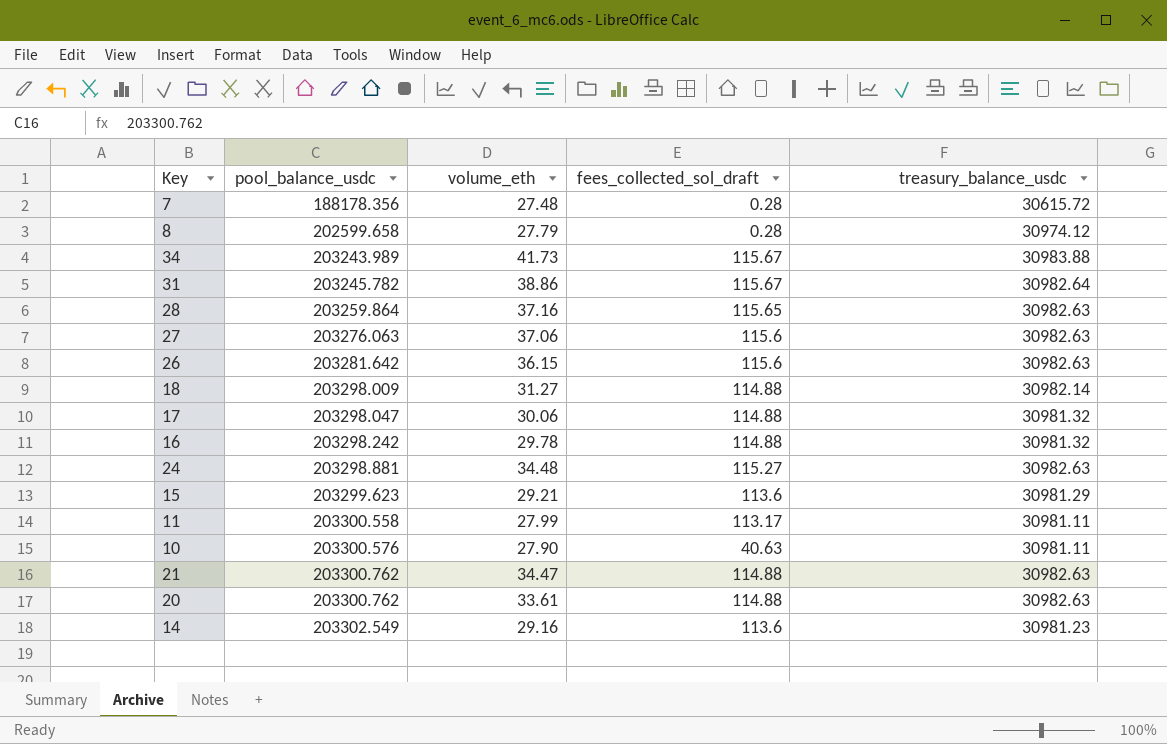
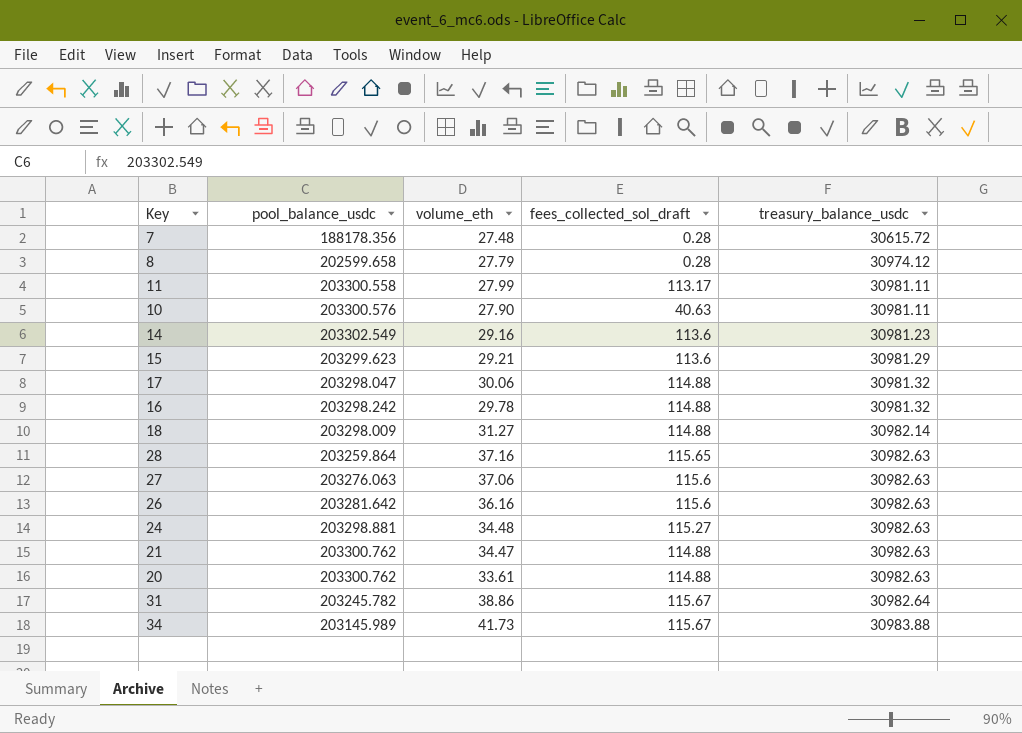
row order: pool_balance_usdc ascending -> treasury_balance_usdc ascending
26 | volume_eth: 36.15 -> 36.16
34 | pool_balance_usdc: 203243.989 -> 203145.989

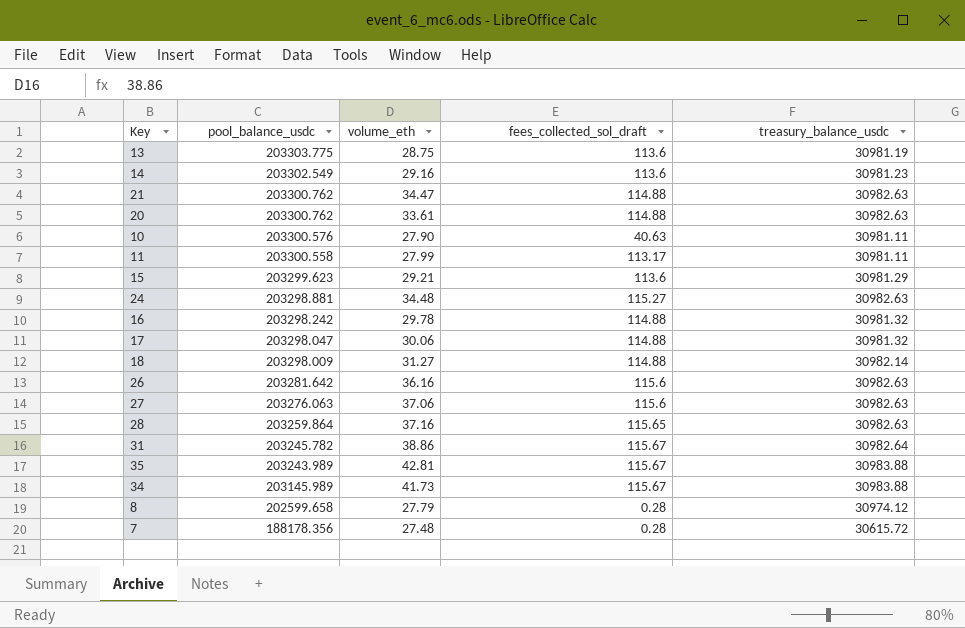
row order: treasury_balance_usdc ascending -> pool_balance_usdc descending
row 13: none -> 203303.775 | 28.75 | 113.6 | 30981.19
row 35: none -> 203243.989 | 42.81 | 115.67 | 30983.88

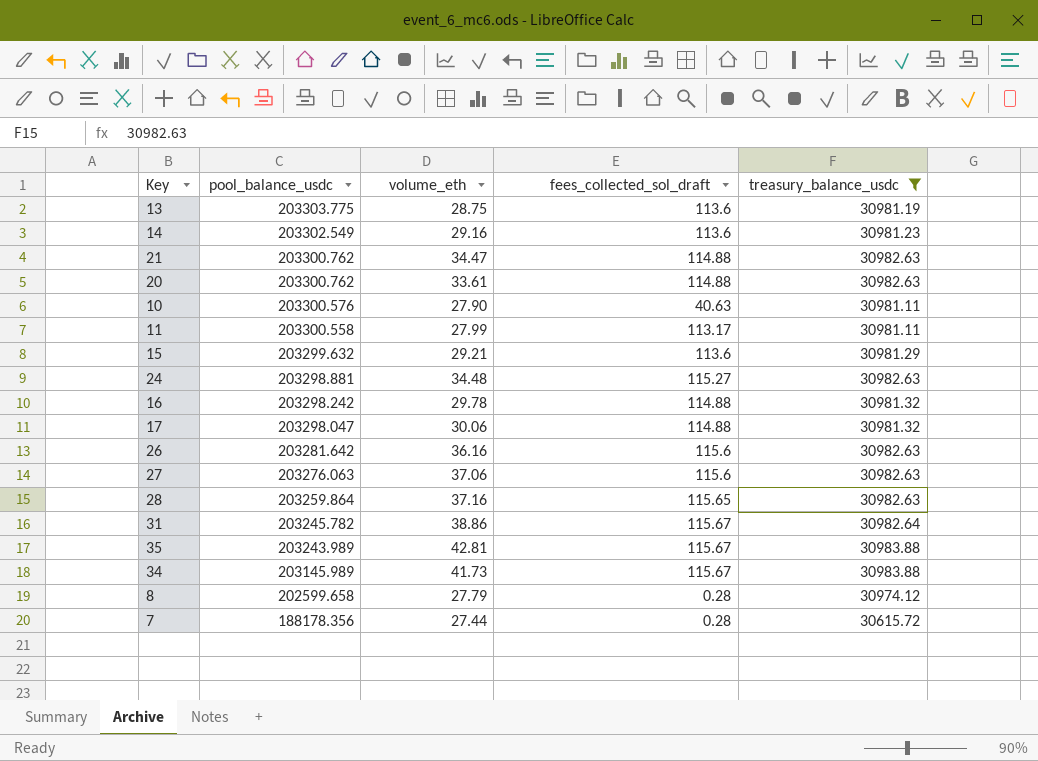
filter: none -> treasury_balance_usdc != 30982.14
15 | pool_balance_usdc: 203299.623 -> 203299.632
7 | volume_eth: 27.48 -> 27.44

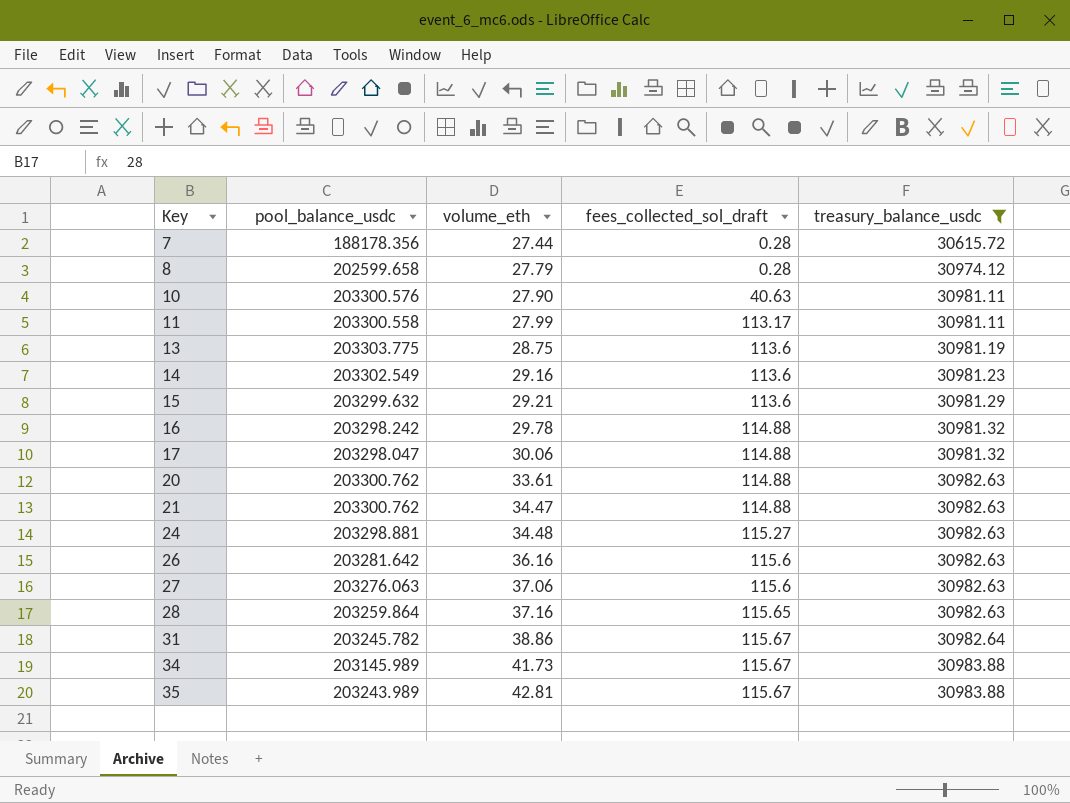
row order: pool_balance_usdc descending -> Key ascending

